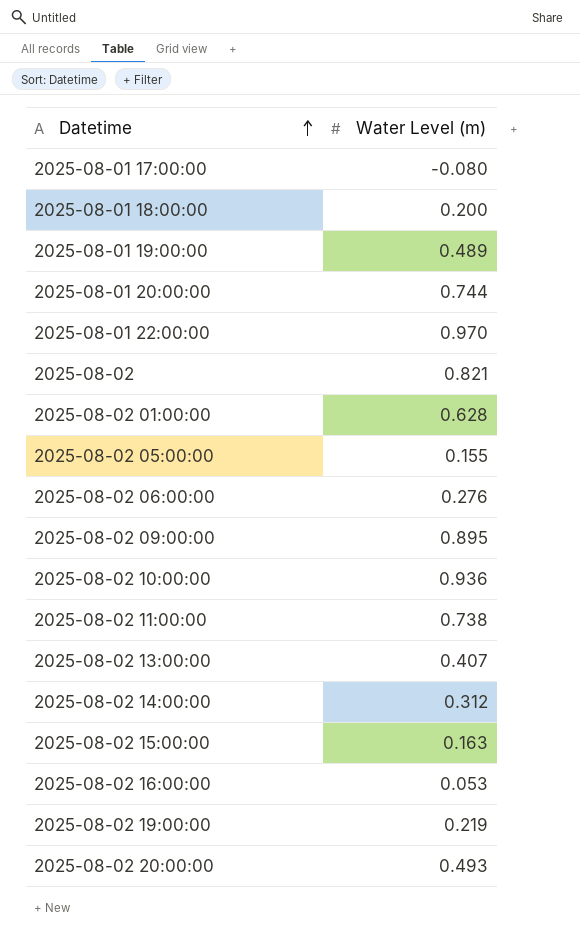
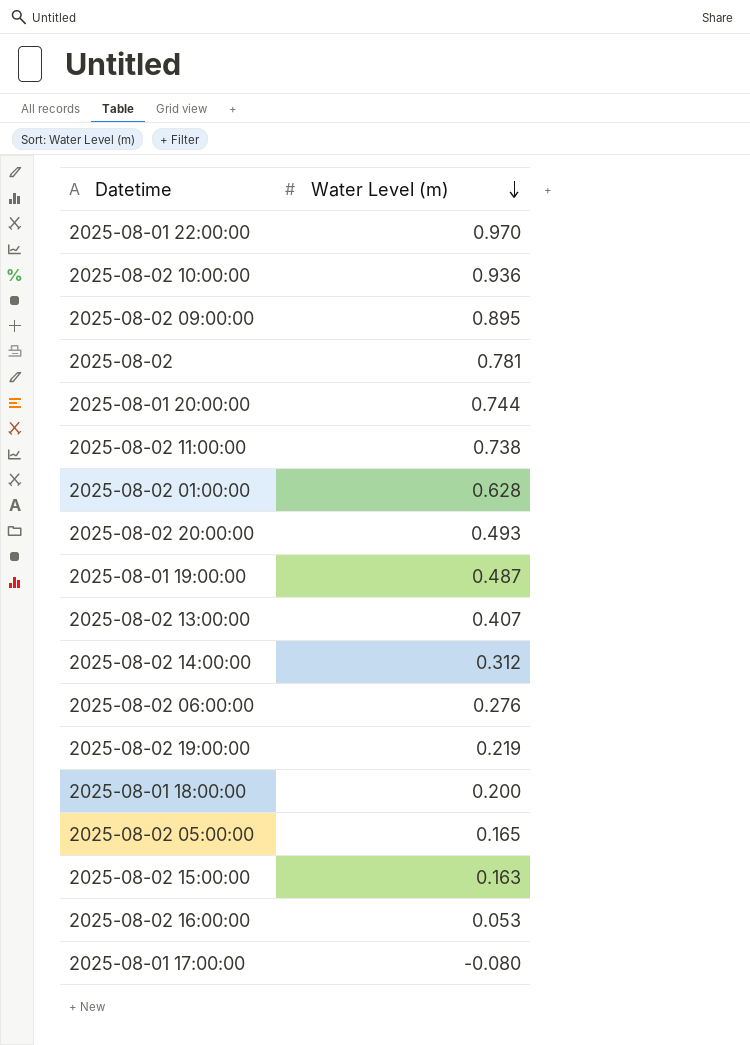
row order: Datetime ascending -> Water Level (m) descending
2025-08-02 | Water Level (m): 0.821 -> 0.781
2025-08-01 19:00:00 | Water Level (m): 0.489 -> 0.487
2025-08-02 05:00:00 | Water Level (m): 0.155 -> 0.165

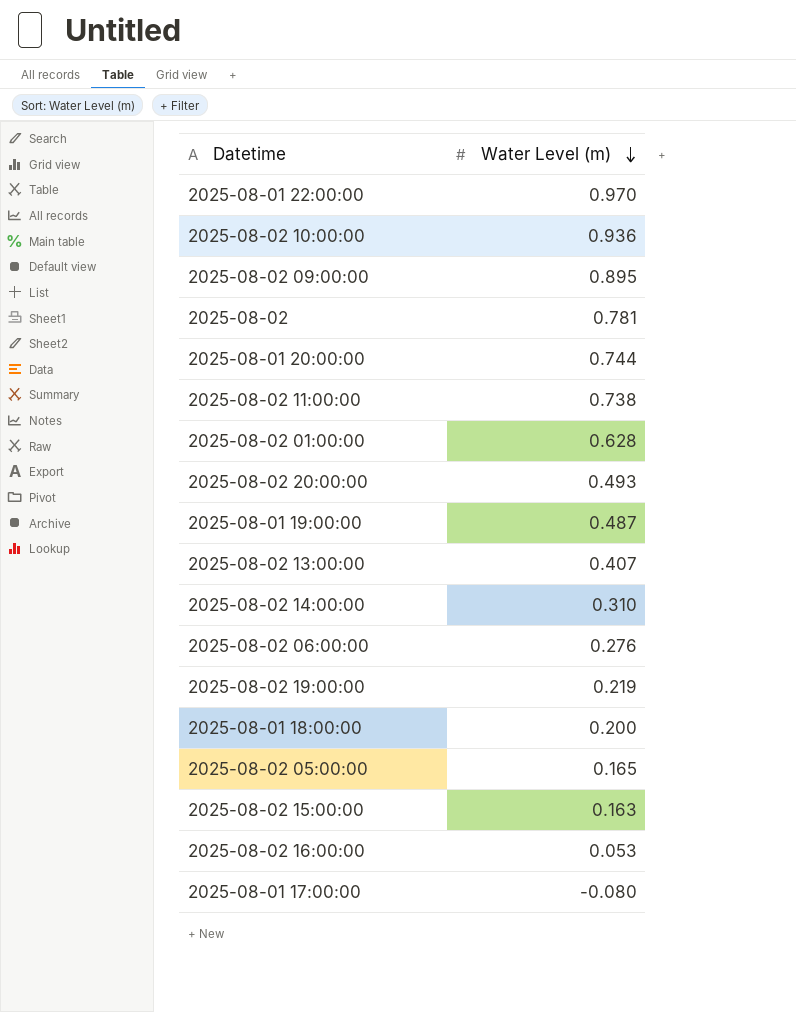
2025-08-02 14:00:00 | Water Level (m): 0.312 -> 0.310

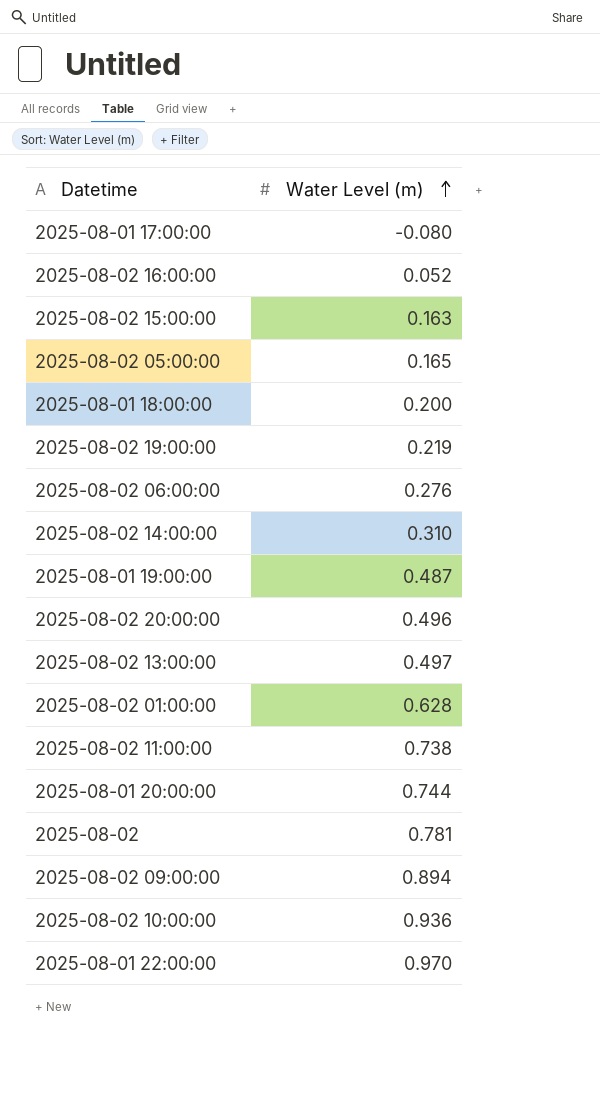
row order: Water Level (m) descending -> Water Level (m) ascending
2025-08-02 16:00:00 | Water Level (m): 0.053 -> 0.052
2025-08-02 20:00:00 | Water Level (m): 0.493 -> 0.496
2025-08-02 13:00:00 | Water Level (m): 0.407 -> 0.497
2025-08-02 09:00:00 | Water Level (m): 0.895 -> 0.894

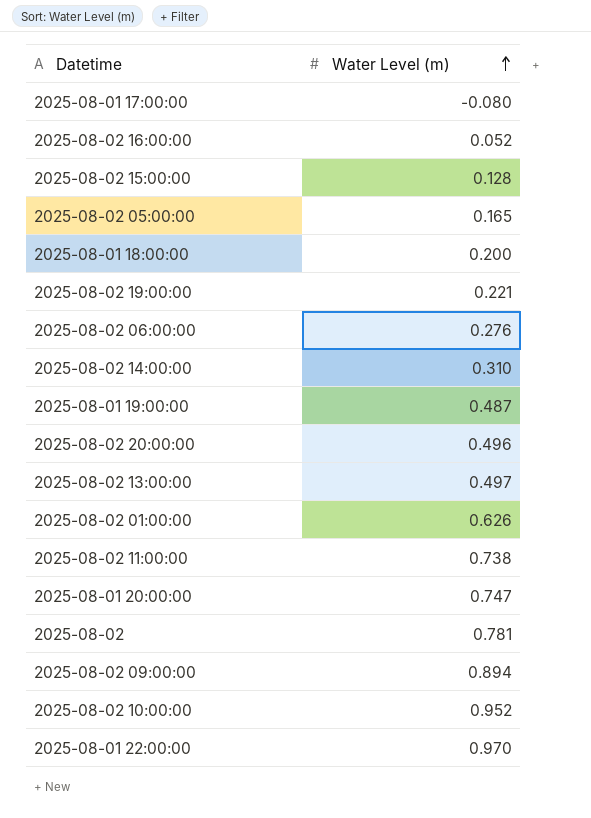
2025-08-02 15:00:00 | Water Level (m): 0.163 -> 0.128
2025-08-02 19:00:00 | Water Level (m): 0.219 -> 0.221
2025-08-02 01:00:00 | Water Level (m): 0.628 -> 0.626
2025-08-01 20:00:00 | Water Level (m): 0.744 -> 0.747
2025-08-02 10:00:00 | Water Level (m): 0.936 -> 0.952

